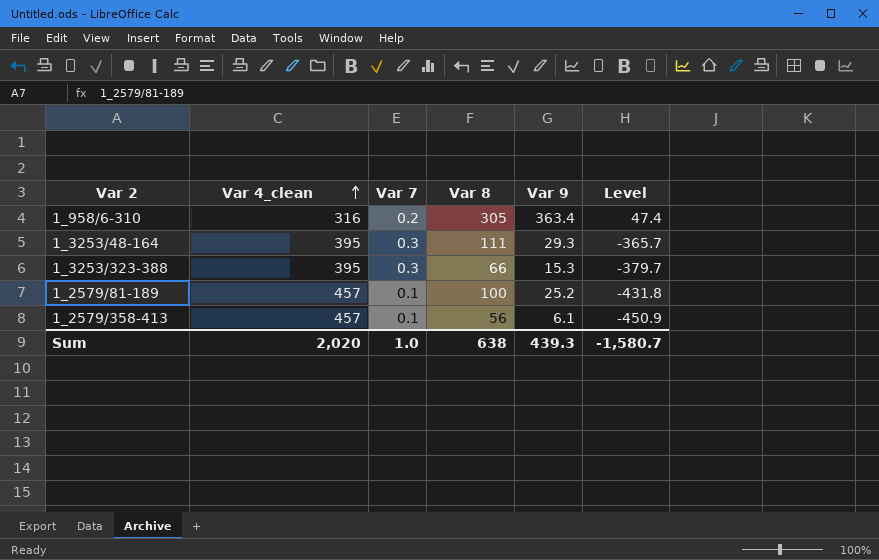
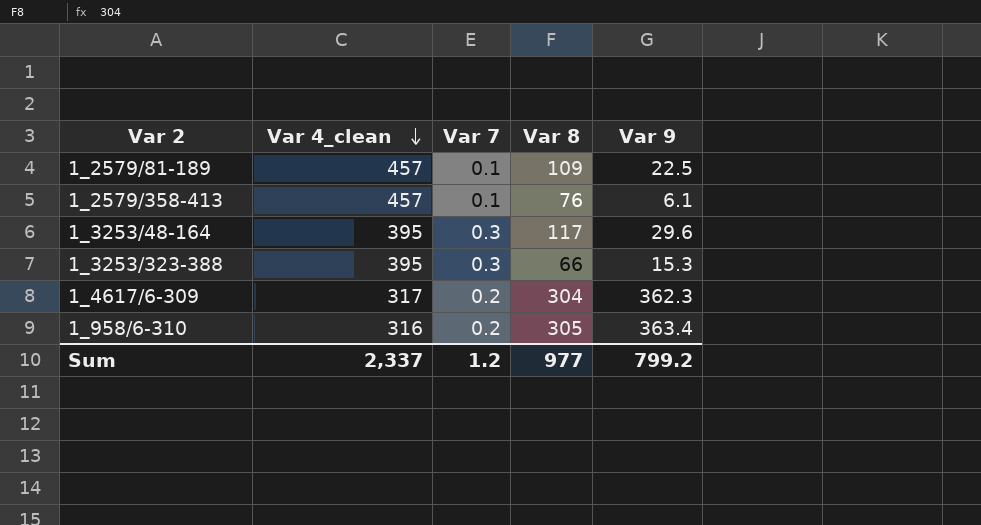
row order: Var 4_clean ascending -> Var 4_clean descending
column Level | formula: [Var 9] - [Var 4_clean] -> none
1_2579/81-189 | Var 8: 100 -> 109
1_2579/81-189 | Var 9: 25.2 -> 22.5
1_2579/358-413 | Var 8: 56 -> 76
1_3253/48-164 | Var 8: 111 -> 117
1_3253/48-164 | Var 9: 29.3 -> 29.6
row 1_4617/6-309: none -> 317 | 0.2 | 304 | 362.3
Sum | Var 4_clean: 2,020 -> 2,337
Sum | Var 7: 1.0 -> 1.2
Sum | Var 8: 638 -> 977
Sum | Var 9: 439.3 -> 799.2

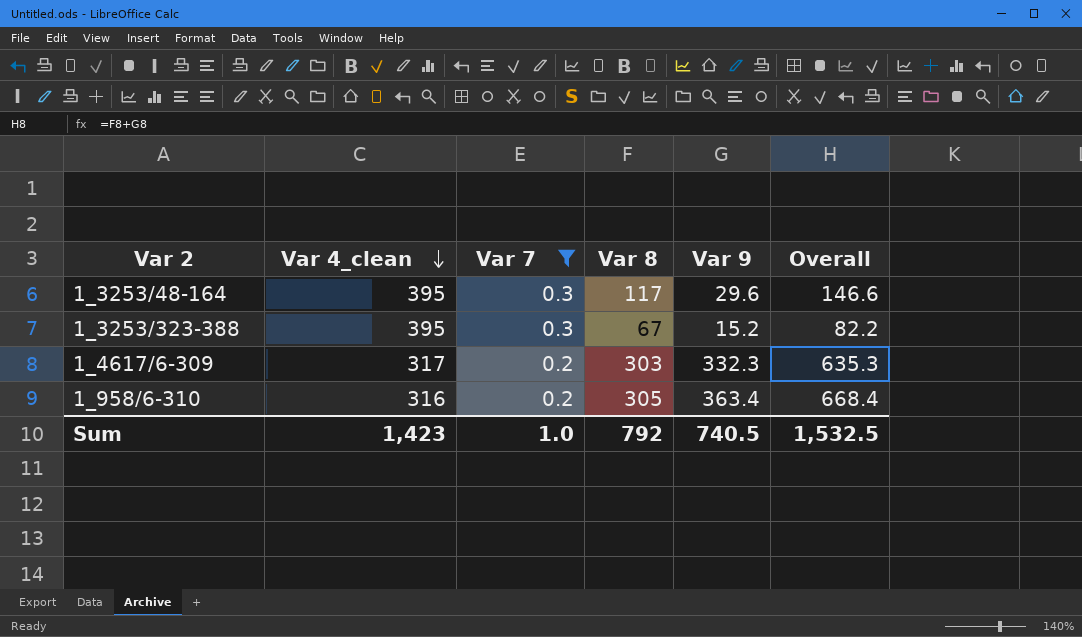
filter: none -> Var 7 != 0.1
column Overall | formula: none -> [Var 8] + [Var 9]
1_3253/323-388 | Var 8: 66 -> 67
1_3253/323-388 | Var 9: 15.3 -> 15.2
1_4617/6-309 | Var 8: 304 -> 303
1_4617/6-309 | Var 9: 362.3 -> 332.3
Sum | Var 4_clean: 2,337 -> 1,423
Sum | Var 7: 1.2 -> 1.0
Sum | Var 8: 977 -> 792
Sum | Var 9: 799.2 -> 740.5

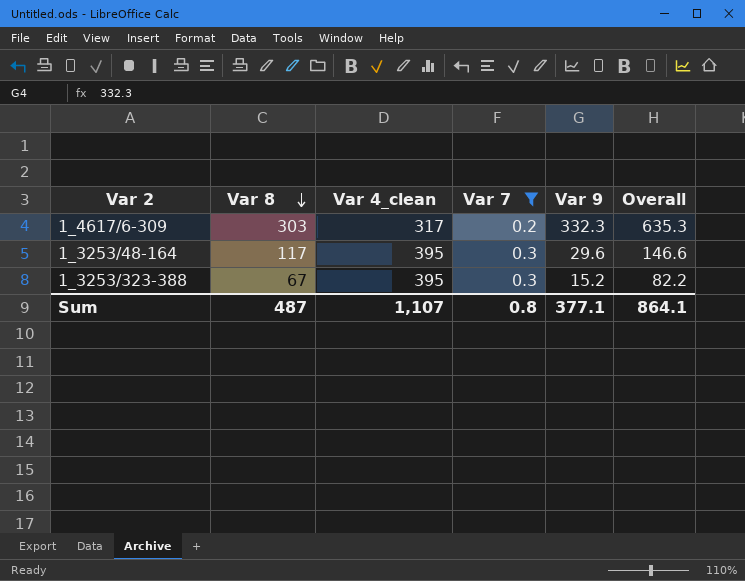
row order: Var 4_clean descending -> Var 8 descending
column Var 8 | position: 4 -> 2
row 1_958/6-310: 316 | 0.2 | 305 | 363.4 | 668.4 -> none
Sum | Var 8: 792 -> 487
Sum | Var 4_clean: 1,423 -> 1,107
Sum | Var 7: 1.0 -> 0.8
Sum | Var 9: 740.5 -> 377.1
Sum | Overall: 1,532.5 -> 864.1

